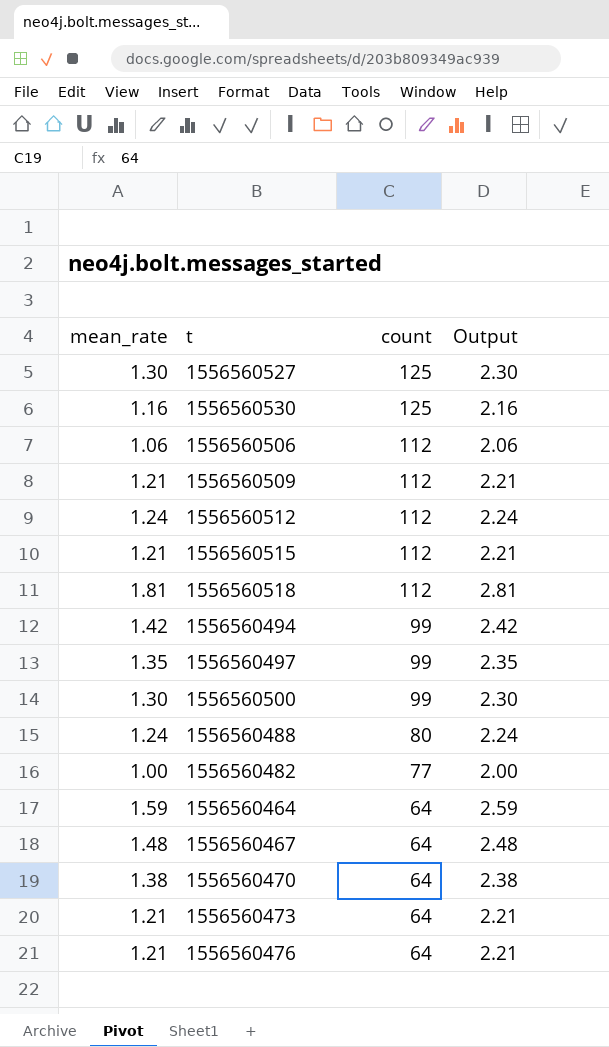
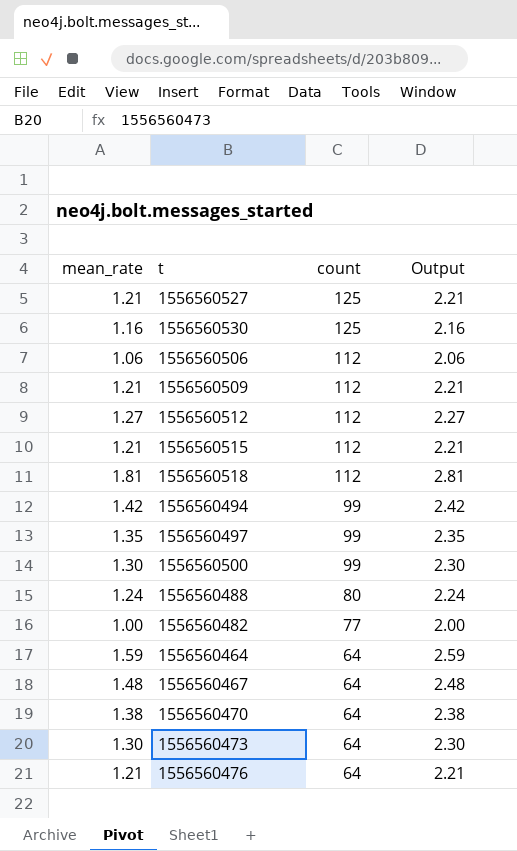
1556560527 | mean_rate: 1.30 -> 1.21
1556560527 | Output: 2.30 -> 2.21
1556560512 | mean_rate: 1.24 -> 1.27
1556560512 | Output: 2.24 -> 2.27
1556560473 | mean_rate: 1.21 -> 1.30
1556560473 | Output: 2.21 -> 2.30

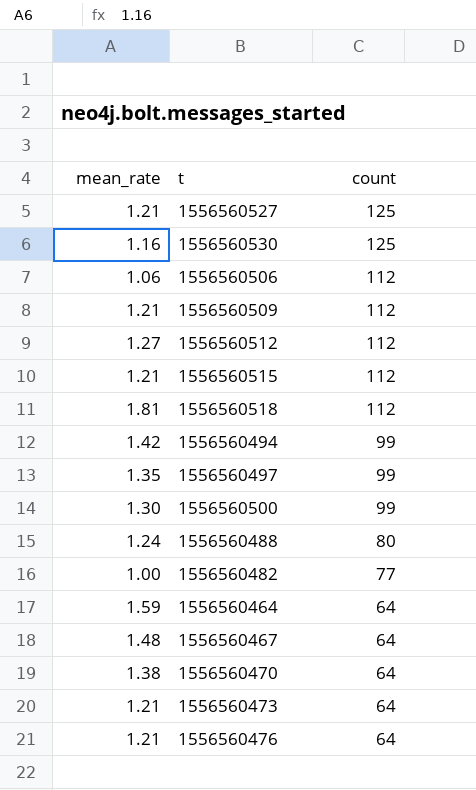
column Output | formula: [mean_rate] + 1 -> none
1556560473 | mean_rate: 1.30 -> 1.21

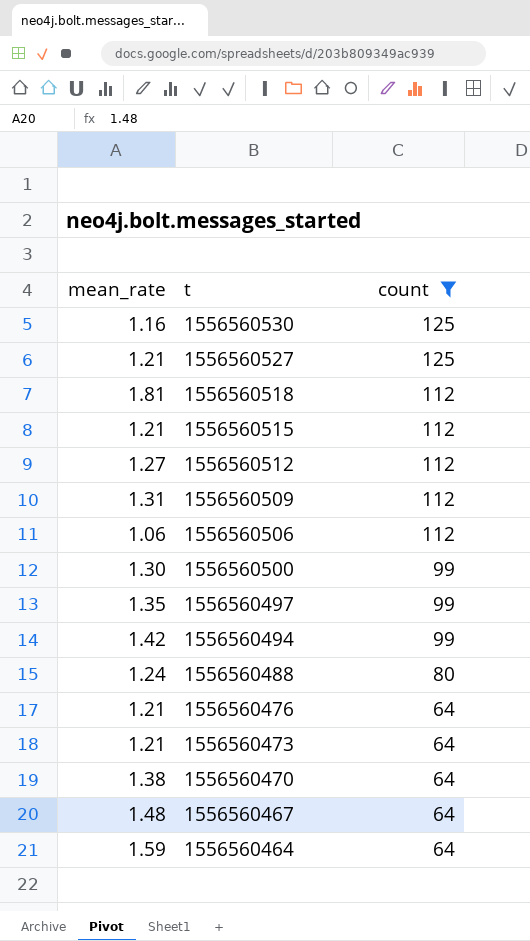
filter: none -> count != 77
row order: count descending -> t descending
1556560509 | mean_rate: 1.21 -> 1.31

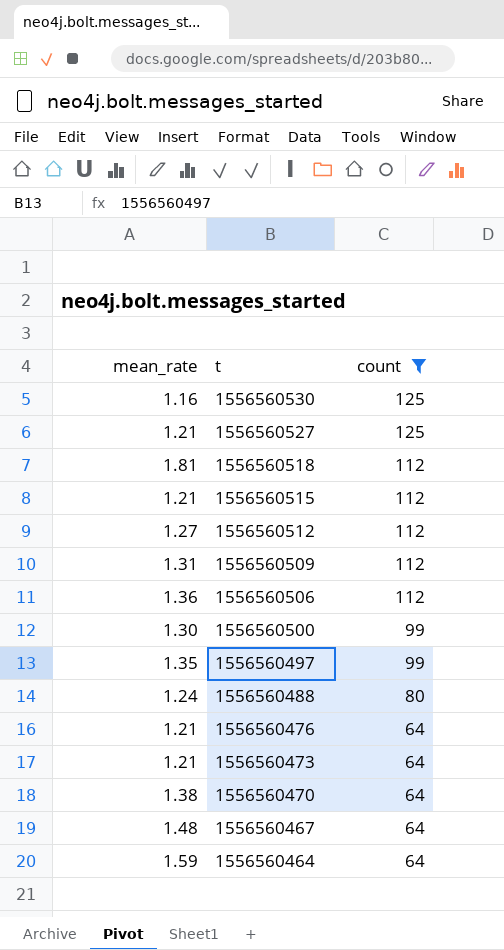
row 1556560494: 1.42 | 99 -> none
1556560506 | mean_rate: 1.06 -> 1.36

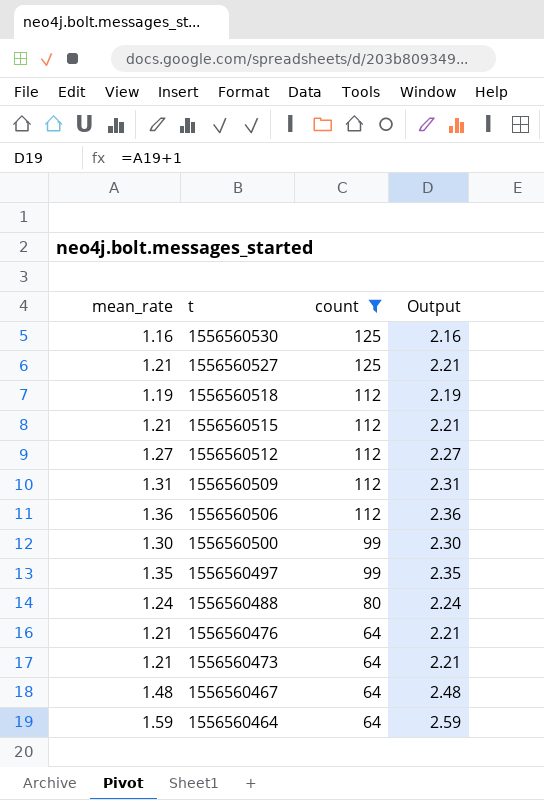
column Output | formula: none -> [mean_rate] + 1
row 1556560470: 1.38 | 64 -> none
1556560518 | mean_rate: 1.81 -> 1.19

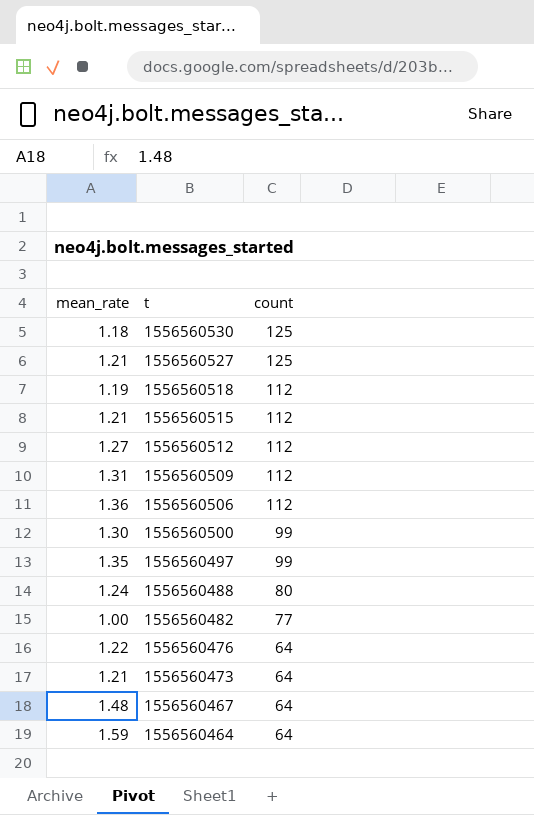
filter: count != 77 -> none
column Output | formula: [mean_rate] + 1 -> none
1556560530 | mean_rate: 1.16 -> 1.18
1556560476 | mean_rate: 1.21 -> 1.22

